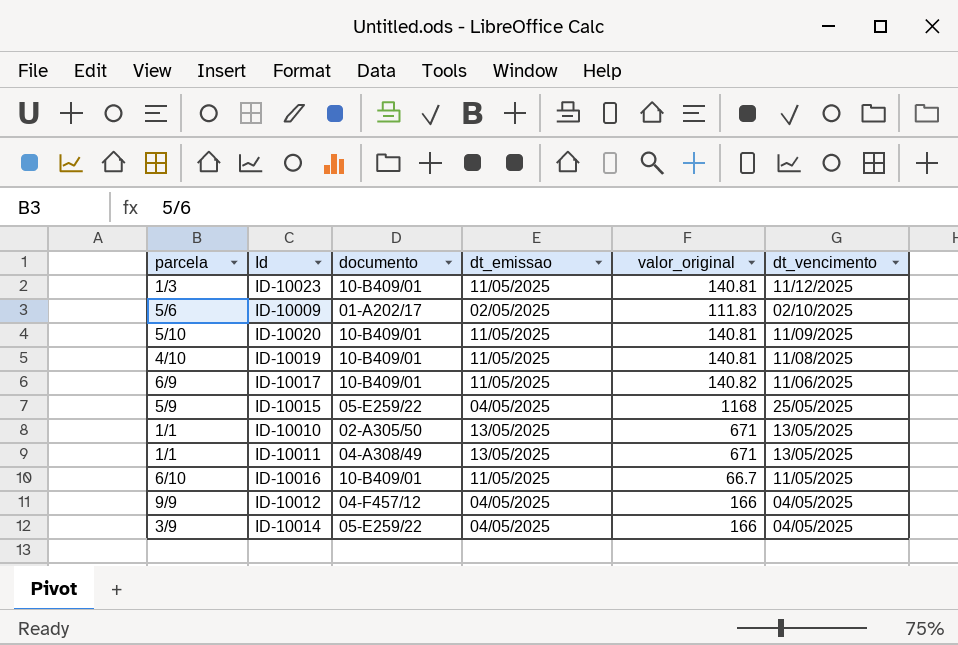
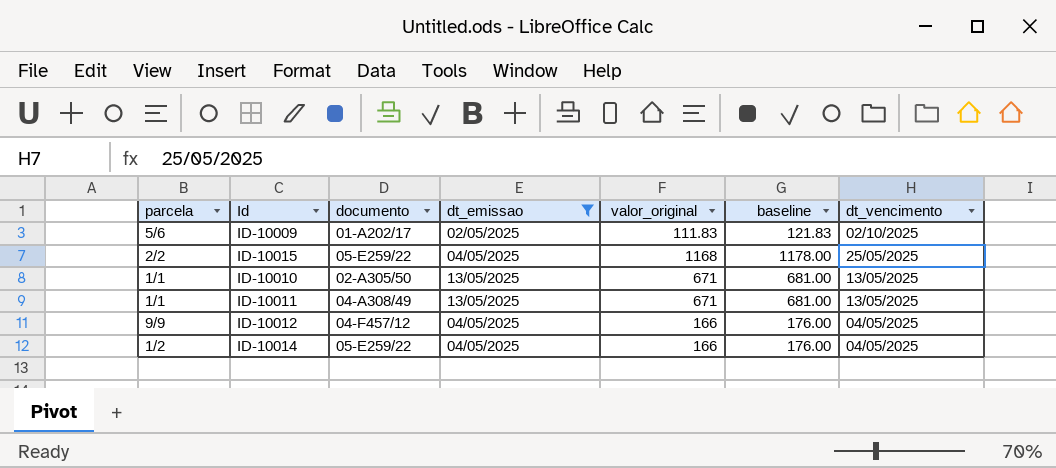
filter: none -> dt_emissao != 11/05/2025
column baseline | formula: none -> [valor_original] + 10
ID-10015 | parcela: 5/9 -> 2/2
ID-10014 | parcela: 3/9 -> 1/2

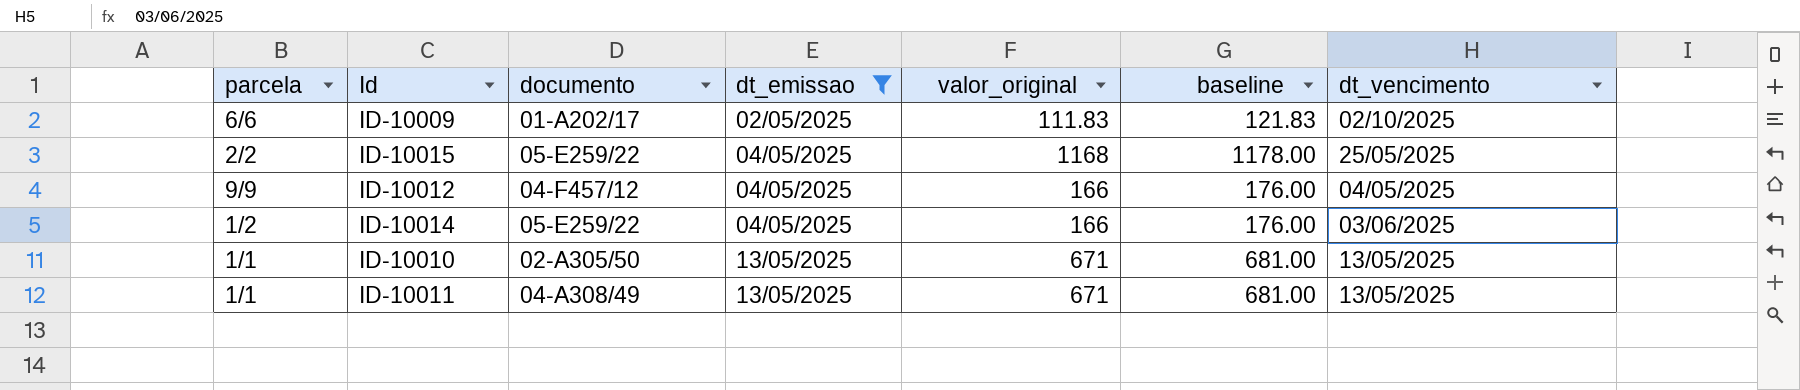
row order: dt_vencimento descending -> dt_emissao ascending
ID-10009 | parcela: 5/6 -> 6/6
ID-10014 | dt_vencimento: 04/05/2025 -> 03/06/2025

